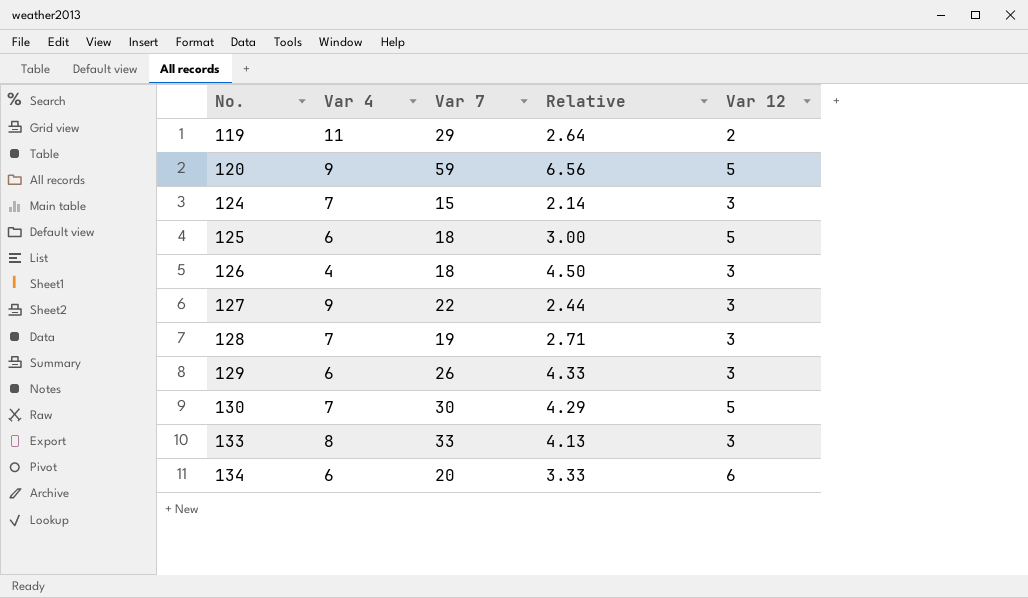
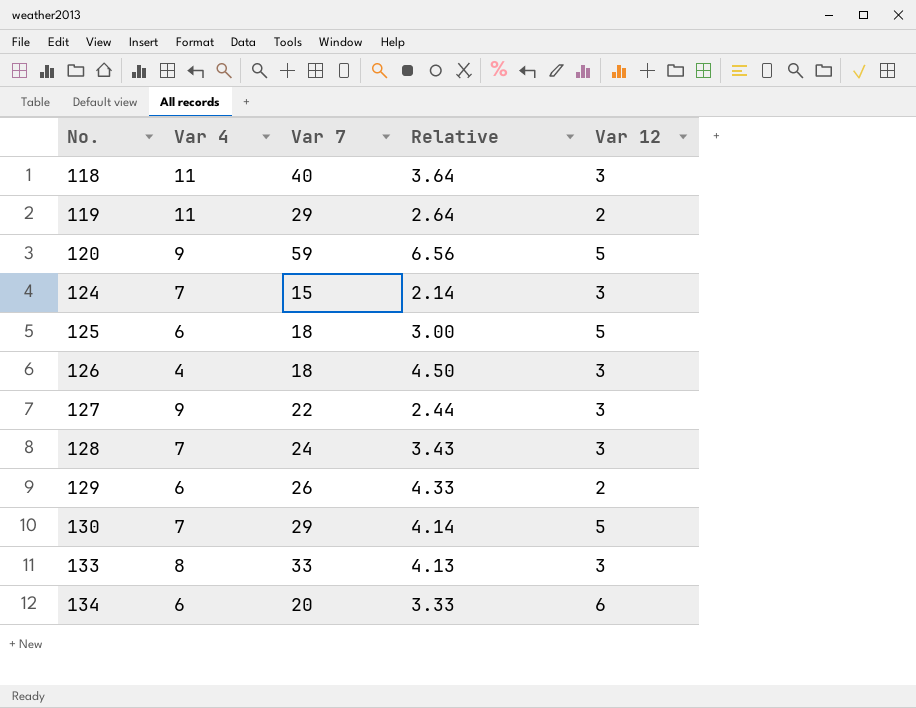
row 118: none -> 11 | 40 | 3.64 | 3
128 | Var 7: 19 -> 24
128 | Relative: 2.71 -> 3.43
129 | Var 12: 3 -> 2
130 | Var 7: 30 -> 29
130 | Relative: 4.29 -> 4.14

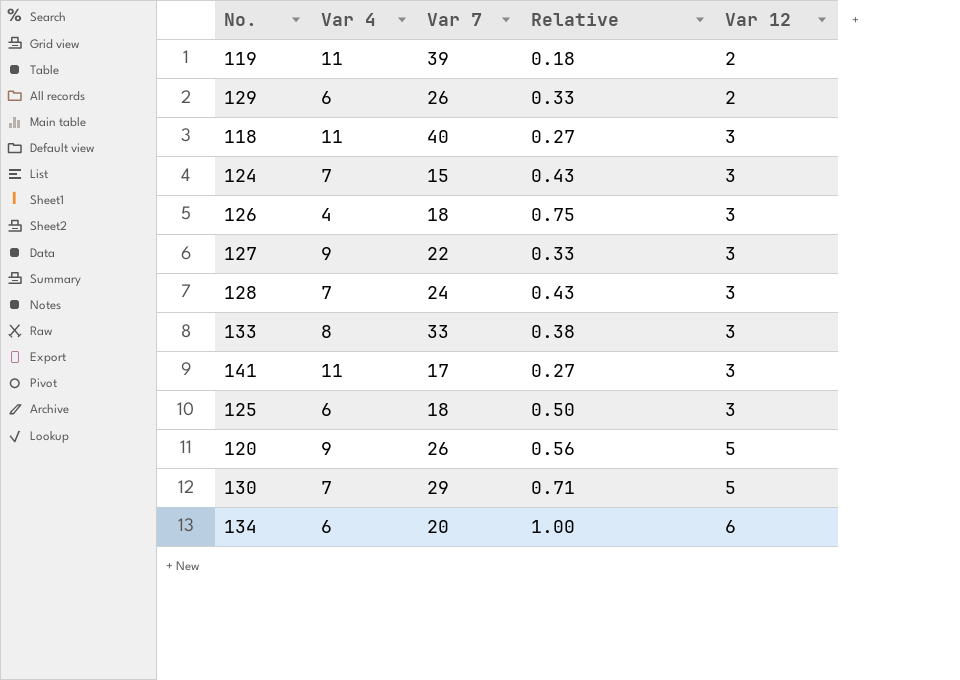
row order: No. ascending -> Var 12 ascending
column Relative | formula: [Var 7] / [Var 4] -> [Var 12] / [Var 4]
119 | Var 7: 29 -> 39
row 141: none -> 11 | 17 | 0.27 | 3
125 | Var 12: 5 -> 3
120 | Var 7: 59 -> 26

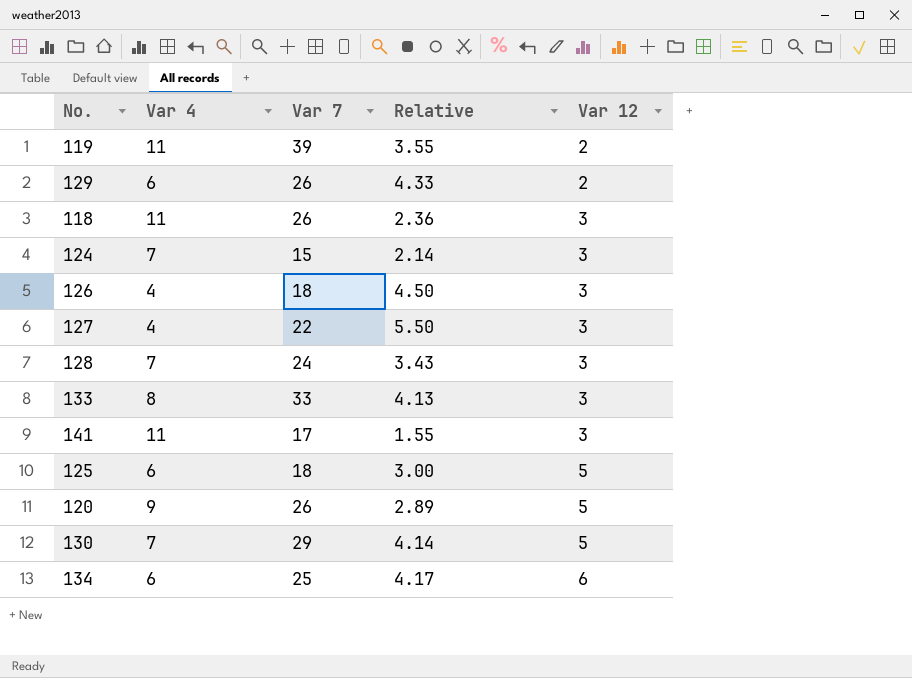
column Relative | formula: [Var 12] / [Var 4] -> [Var 7] / [Var 4]
118 | Var 7: 40 -> 26
127 | Var 4: 9 -> 4
125 | Var 12: 3 -> 5
134 | Var 7: 20 -> 25

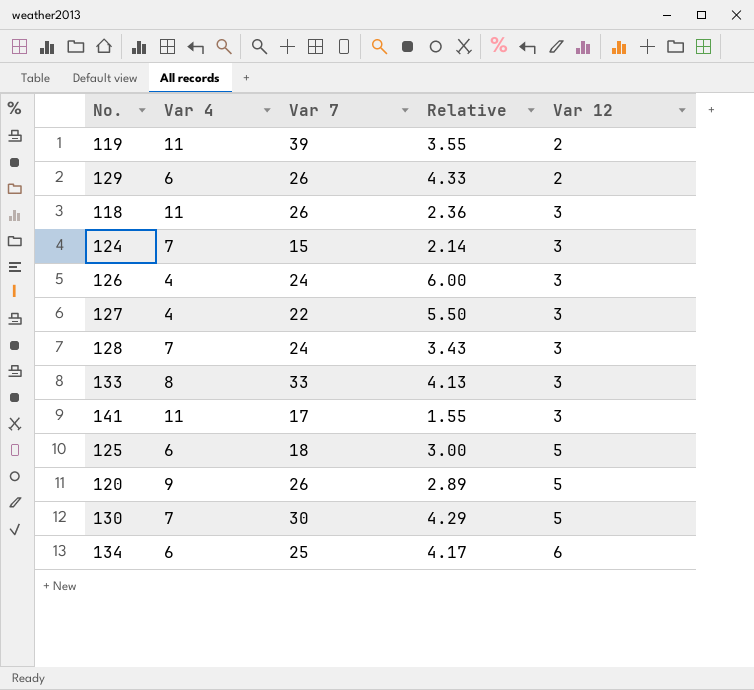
126 | Var 7: 18 -> 24
126 | Relative: 4.50 -> 6.00
130 | Var 7: 29 -> 30
130 | Relative: 4.14 -> 4.29

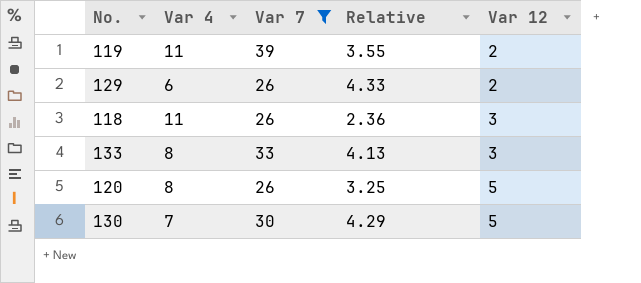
filter: none -> Var 7 >= 26
120 | Var 4: 9 -> 8
120 | Relative: 2.89 -> 3.25

